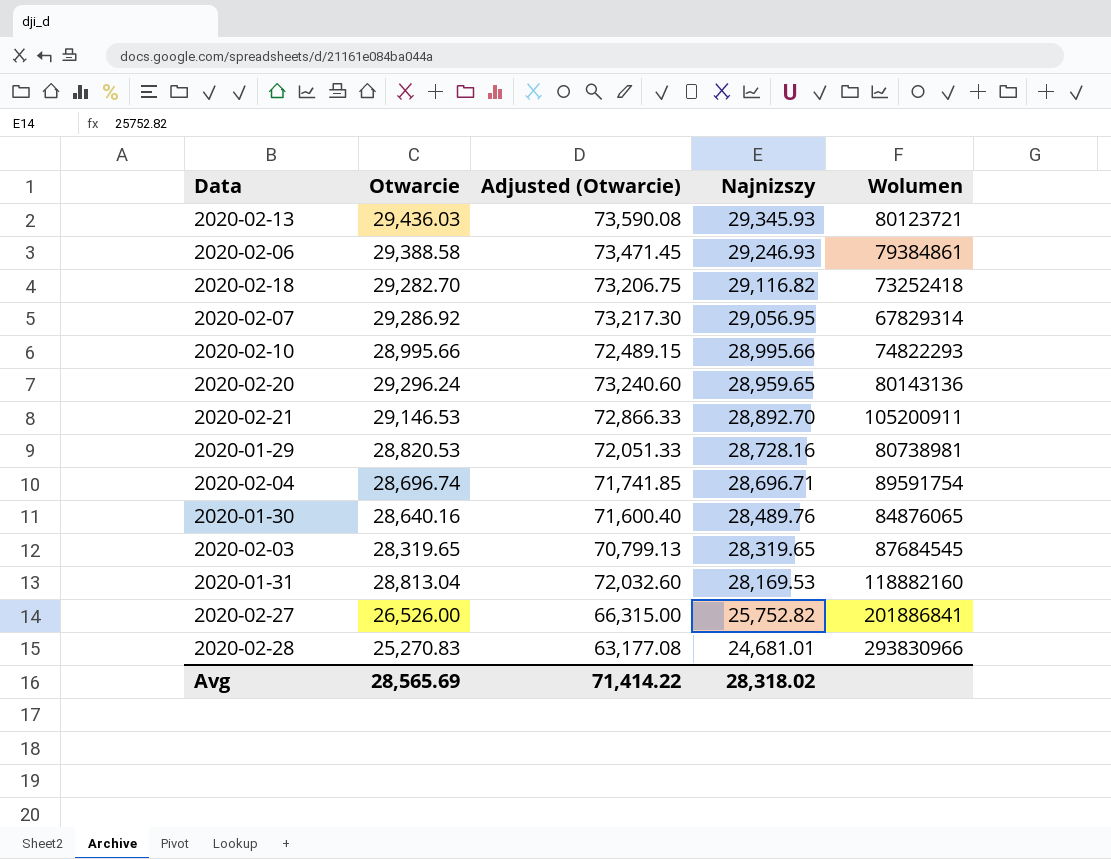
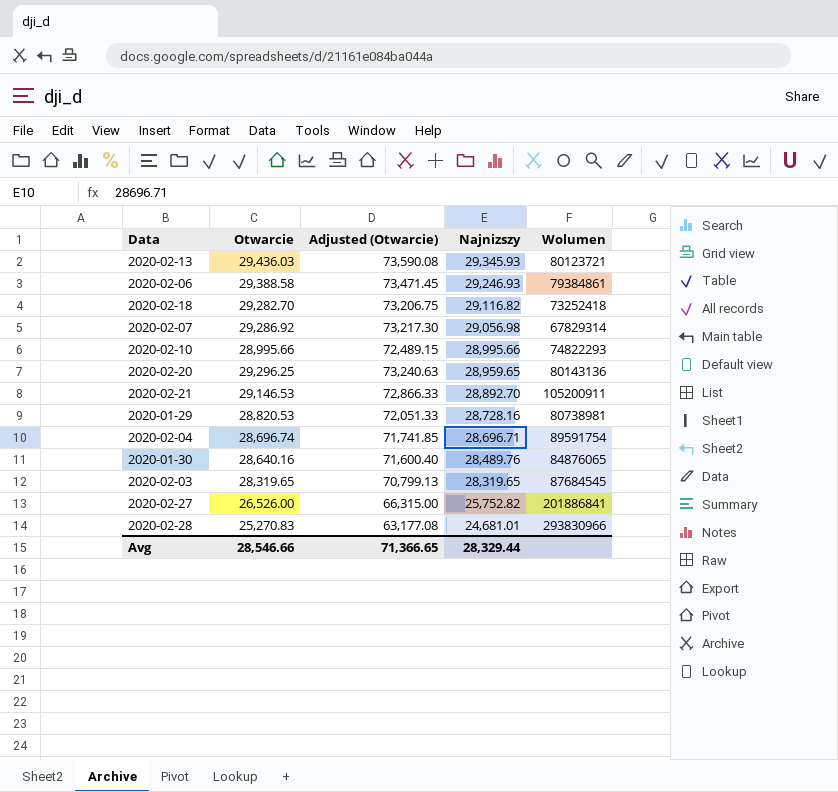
row 2020-01-31: 28,813.04 | 72,032.60 | 28,169.53 | 118882160 -> none
2020-02-07 | Najnizszy: 29,056.95 -> 29,056.98
2020-02-20 | Otwarcie: 29,296.24 -> 29,296.25
2020-02-20 | Adjusted (Otwarcie): 73,240.60 -> 73,240.63
Avg | Otwarcie: 28,565.69 -> 28,546.66
Avg | Adjusted (Otwarcie): 71,414.22 -> 71,366.65
Avg | Najnizszy: 28,318.02 -> 28,329.44

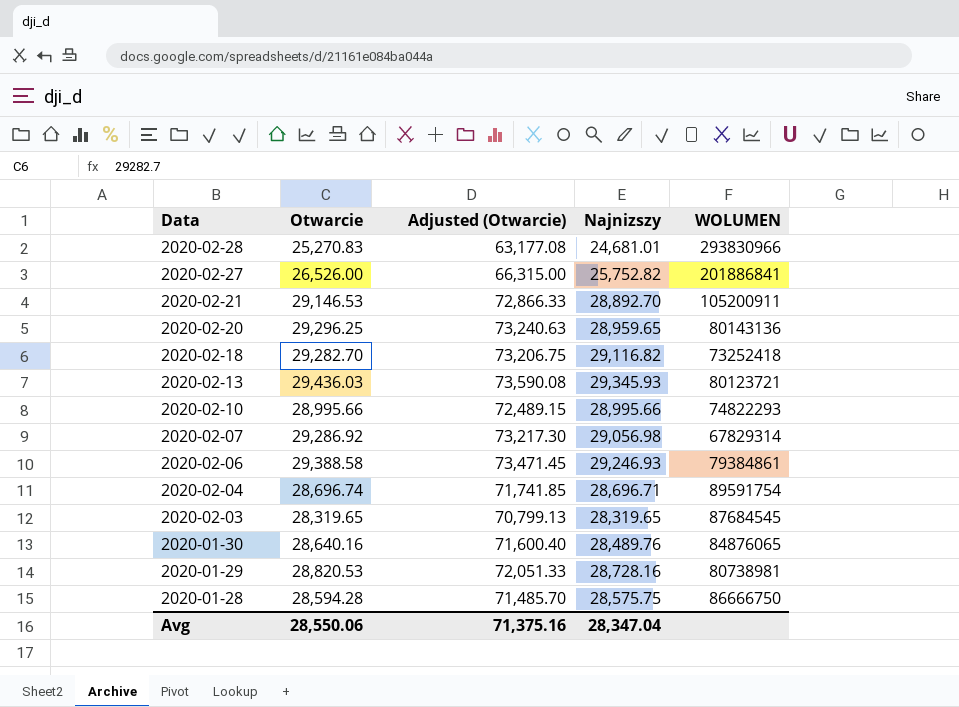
row order: Najnizszy descending -> Data descending
column name: Wolumen -> WOLUMEN
row 2020-01-28: none -> 28,594.28 | 71,485.70 | 28,575.75 | 86666750
Avg | Otwarcie: 28,546.66 -> 28,550.06
Avg | Adjusted (Otwarcie): 71,366.65 -> 71,375.16
Avg | Najnizszy: 28,329.44 -> 28,347.04

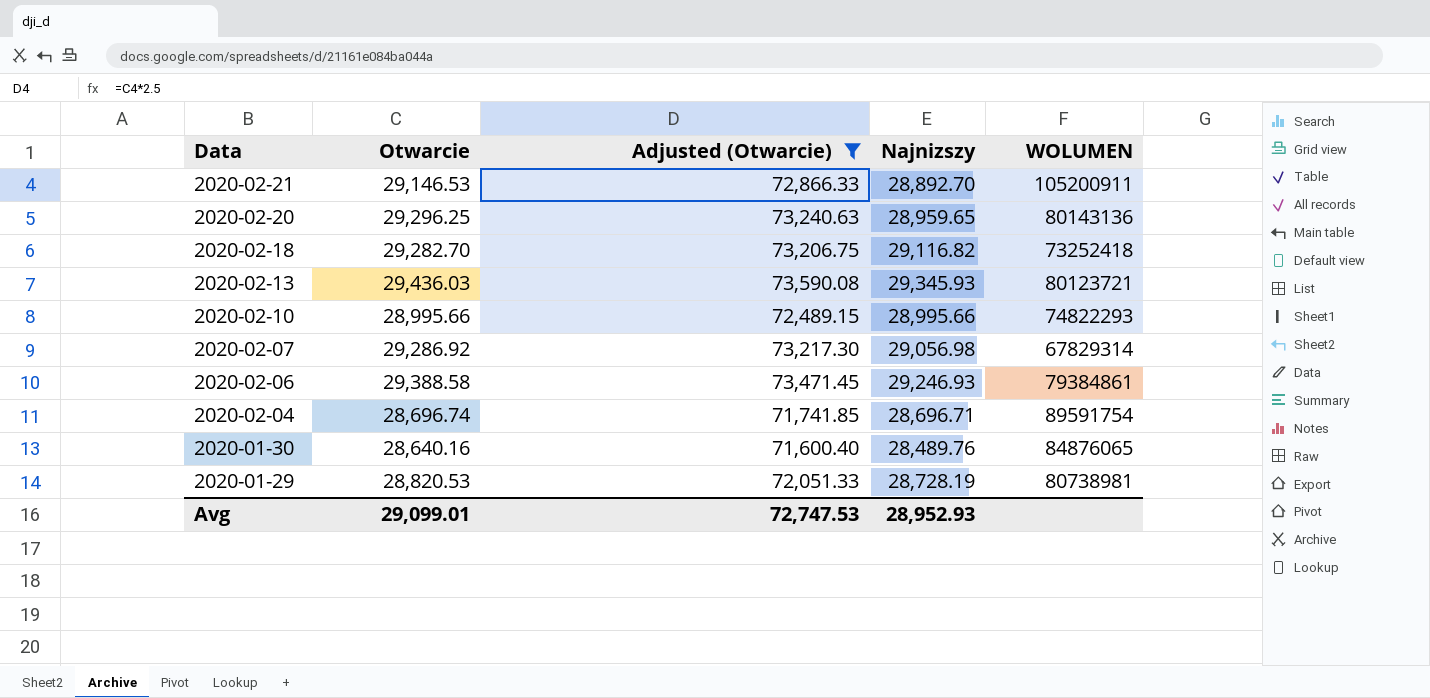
filter: none -> Adjusted (Otwarcie) >= 71,600.40
2020-01-29 | Najnizszy: 28,728.16 -> 28,728.19
Avg | Otwarcie: 28,550.06 -> 29,099.01
Avg | Adjusted (Otwarcie): 71,375.16 -> 72,747.53
Avg | Najnizszy: 28,347.04 -> 28,952.93

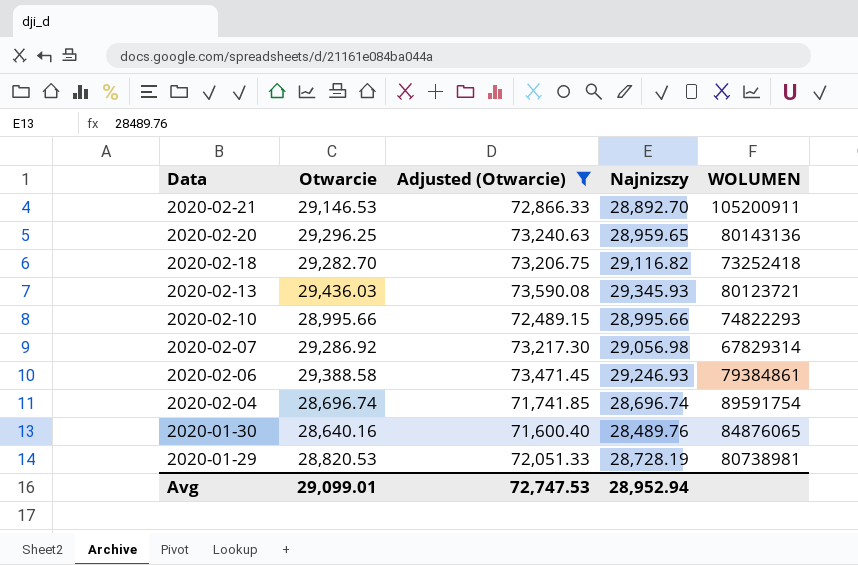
2020-02-04 | Najnizszy: 28,696.71 -> 28,696.74
Avg | Najnizszy: 28,952.93 -> 28,952.94

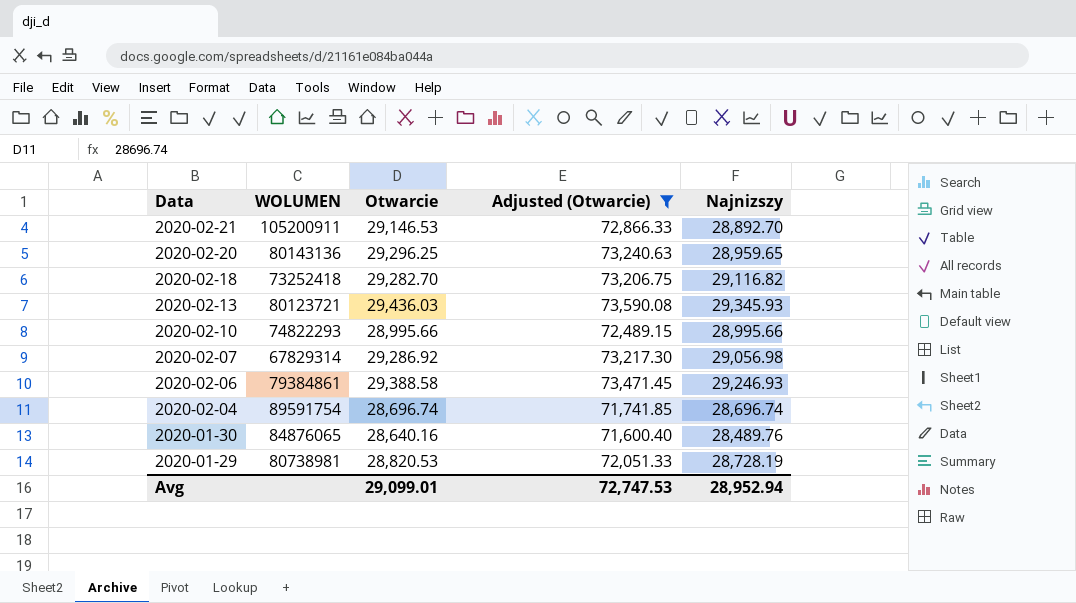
column WOLUMEN | position: 5 -> 2

